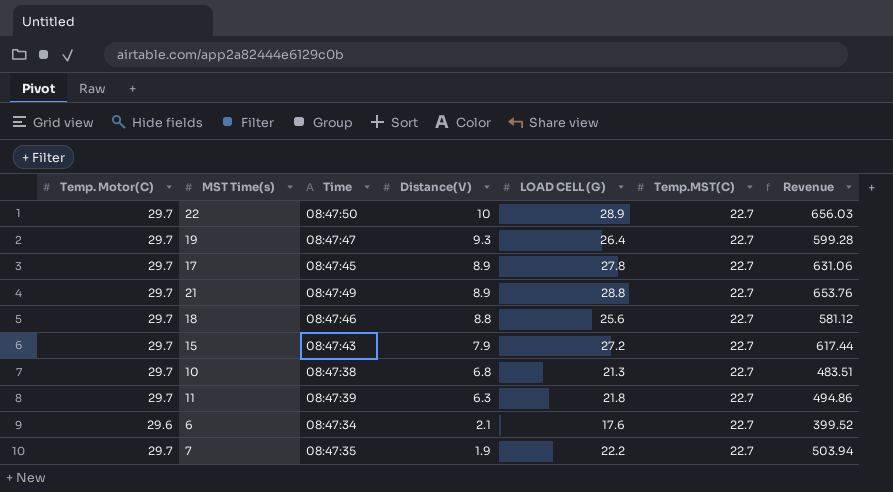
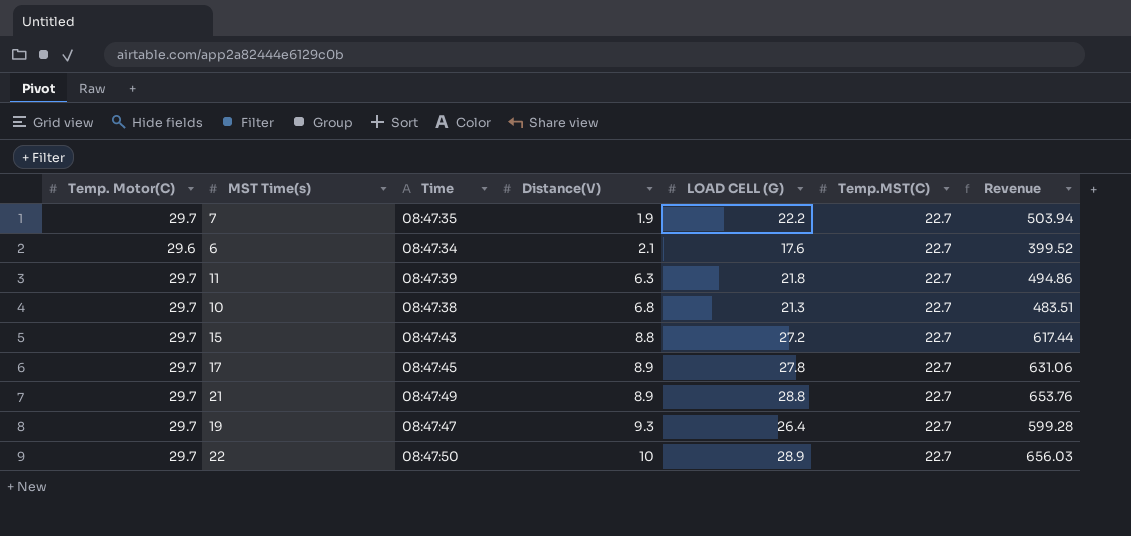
row order: Distance(V) descending -> Distance(V) ascending
row 18: 29.7 | 08:47:46 | 8.8 | 25.6 | 22.7 | 581.12 -> none
15 | Distance(V): 7.9 -> 8.8

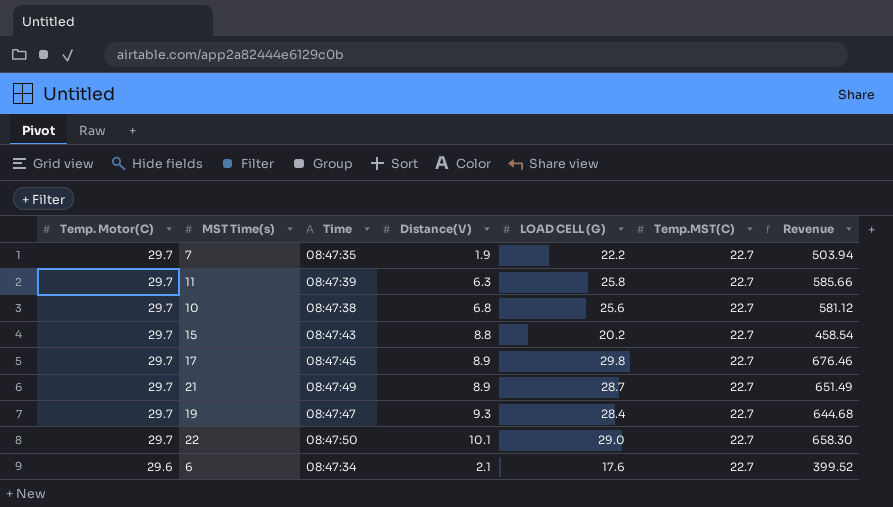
row order: Distance(V) ascending -> Temp. Motor(C) descending
11 | LOAD CELL (G): 21.8 -> 25.8
11 | Revenue: 494.86 -> 585.66
10 | LOAD CELL (G): 21.3 -> 25.6
10 | Revenue: 483.51 -> 581.12
15 | LOAD CELL (G): 27.2 -> 20.2
15 | Revenue: 617.44 -> 458.54
17 | LOAD CELL (G): 27.8 -> 29.8
17 | Revenue: 631.06 -> 676.46
21 | LOAD CELL (G): 28.8 -> 28.7
21 | Revenue: 653.76 -> 651.49
19 | LOAD CELL (G): 26.4 -> 28.4
19 | Revenue: 599.28 -> 644.68
22 | Distance(V): 10 -> 10.1
22 | LOAD CELL (G): 28.9 -> 29.0
22 | Revenue: 656.03 -> 658.30

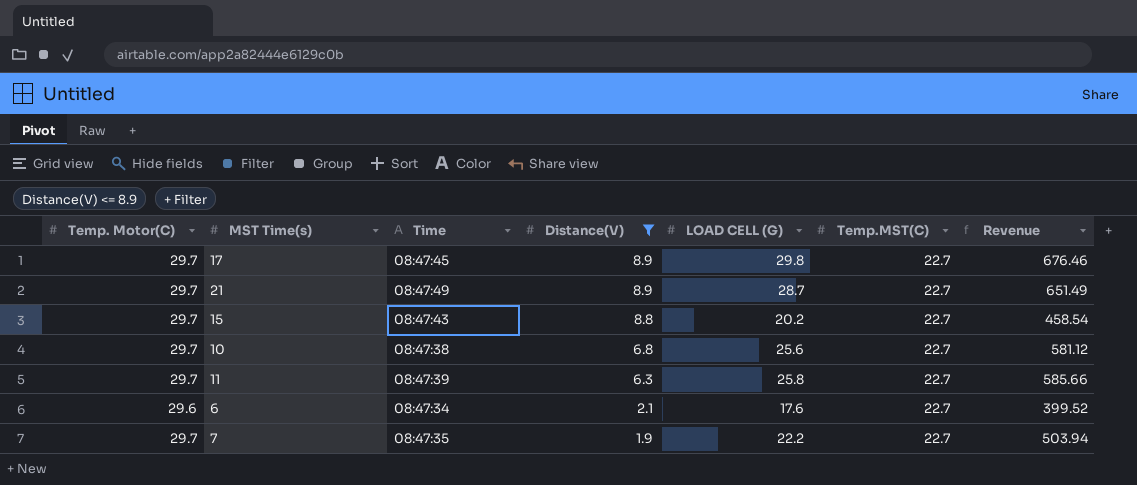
filter: none -> Distance(V) <= 8.9
row order: Temp. Motor(C) descending -> Distance(V) descending

